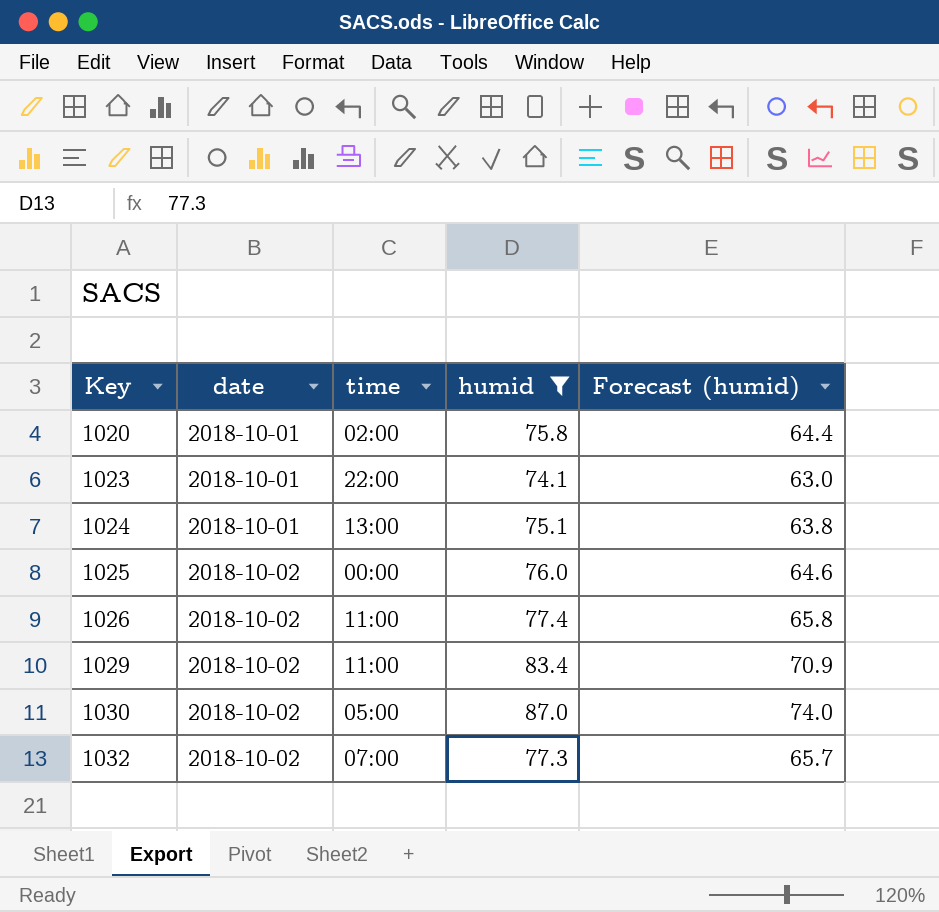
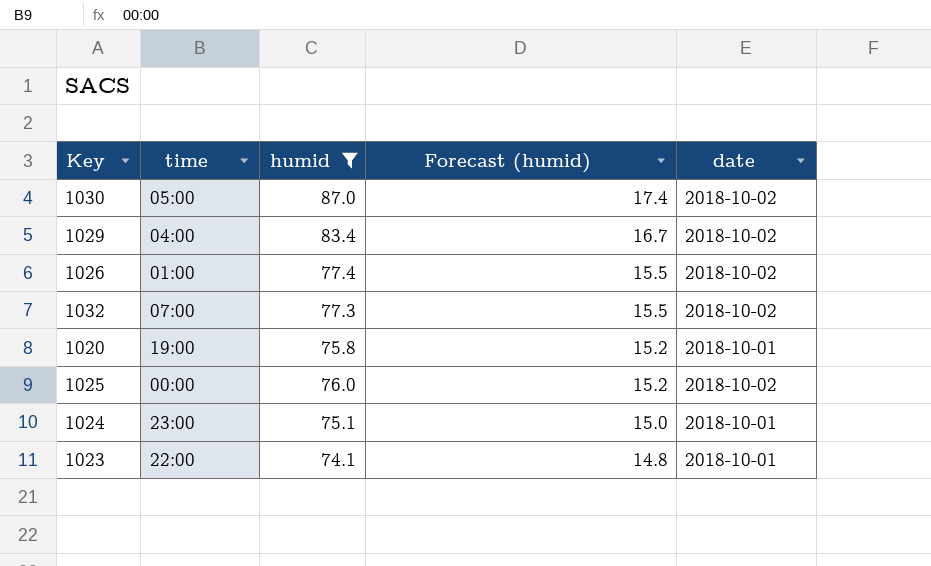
row order: Key ascending -> Forecast (humid) descending
column Forecast (humid) | formula: [humid] * 0.85 -> [humid] * 0.2
column date | position: 2 -> 5
1029 | time: 11:00 -> 04:00
1026 | time: 11:00 -> 01:00
1020 | time: 02:00 -> 19:00
1024 | time: 13:00 -> 23:00

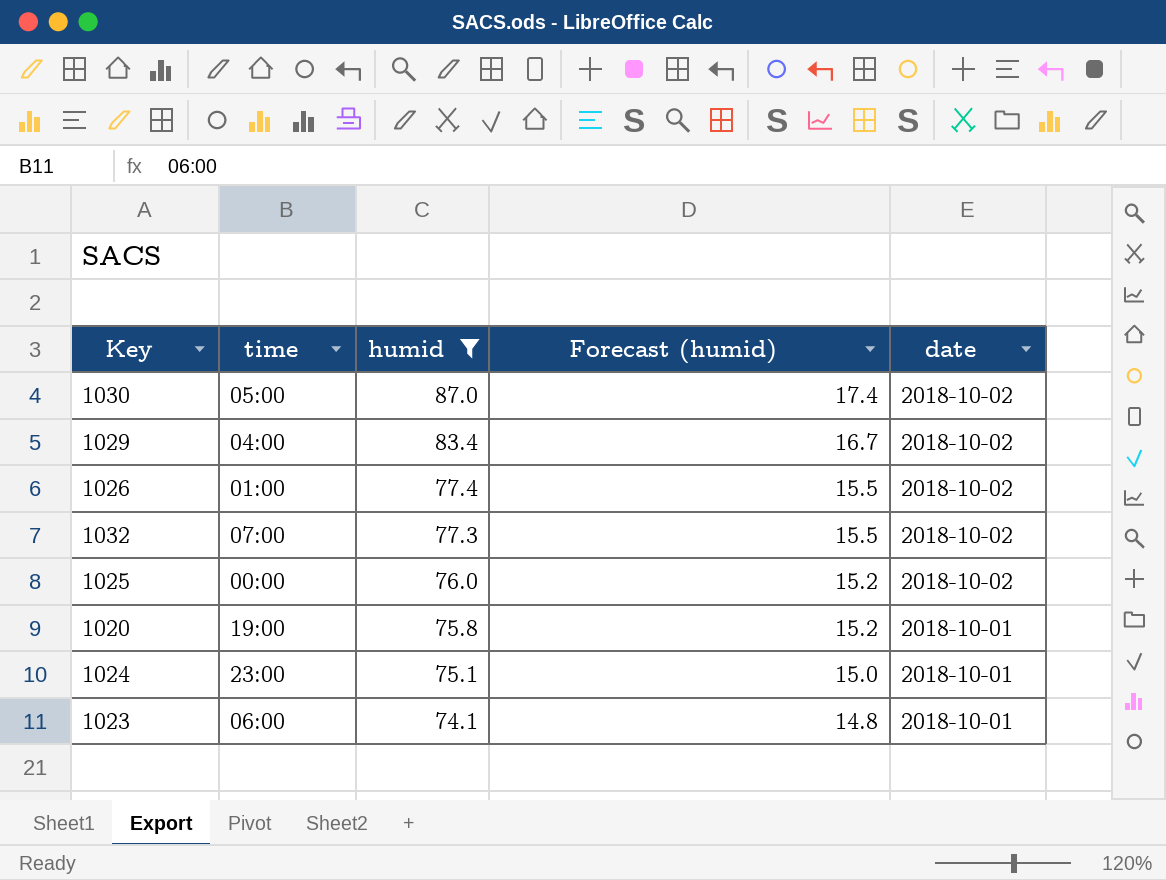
row order: Forecast (humid) descending -> humid descending
1023 | time: 22:00 -> 06:00

